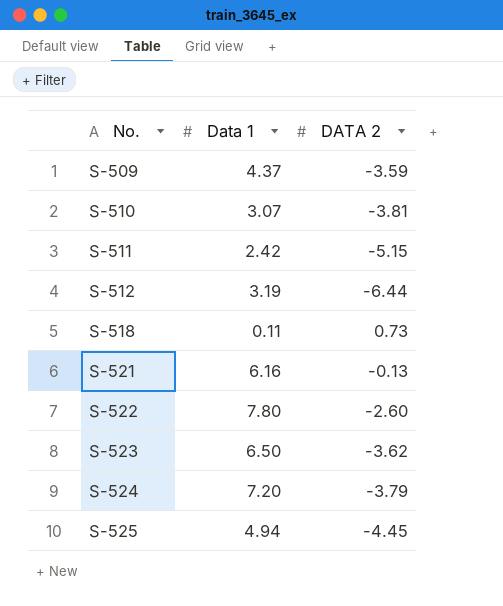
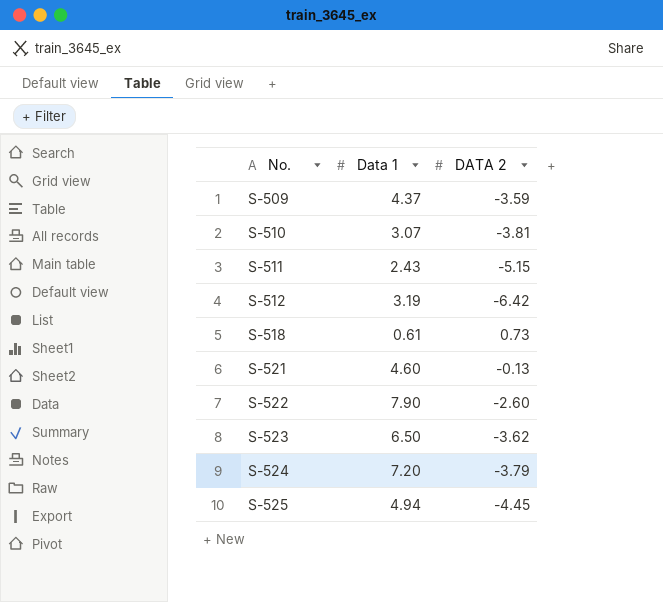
S-511 | Data 1: 2.42 -> 2.43
S-512 | DATA 2: -6.44 -> -6.42
S-518 | Data 1: 0.11 -> 0.61
S-521 | Data 1: 6.16 -> 4.60
S-522 | Data 1: 7.80 -> 7.90

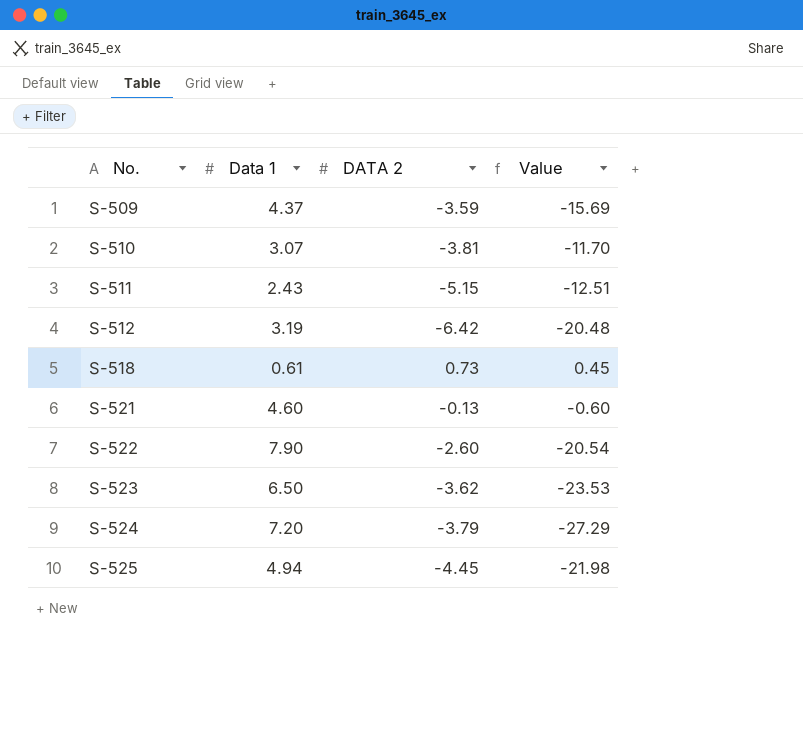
column Value | formula: none -> [Data 1] * [DATA 2]

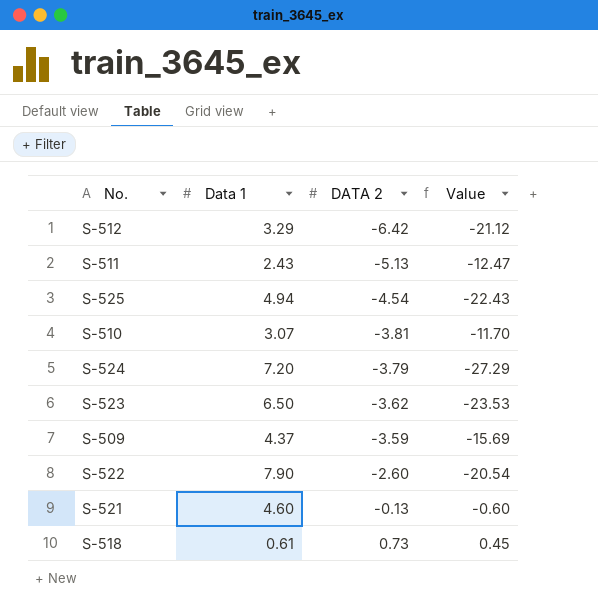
row order: No. ascending -> DATA 2 ascending
S-512 | Data 1: 3.19 -> 3.29
S-512 | Value: -20.48 -> -21.12
S-511 | DATA 2: -5.15 -> -5.13
S-511 | Value: -12.51 -> -12.47
S-525 | DATA 2: -4.45 -> -4.54
S-525 | Value: -21.98 -> -22.43

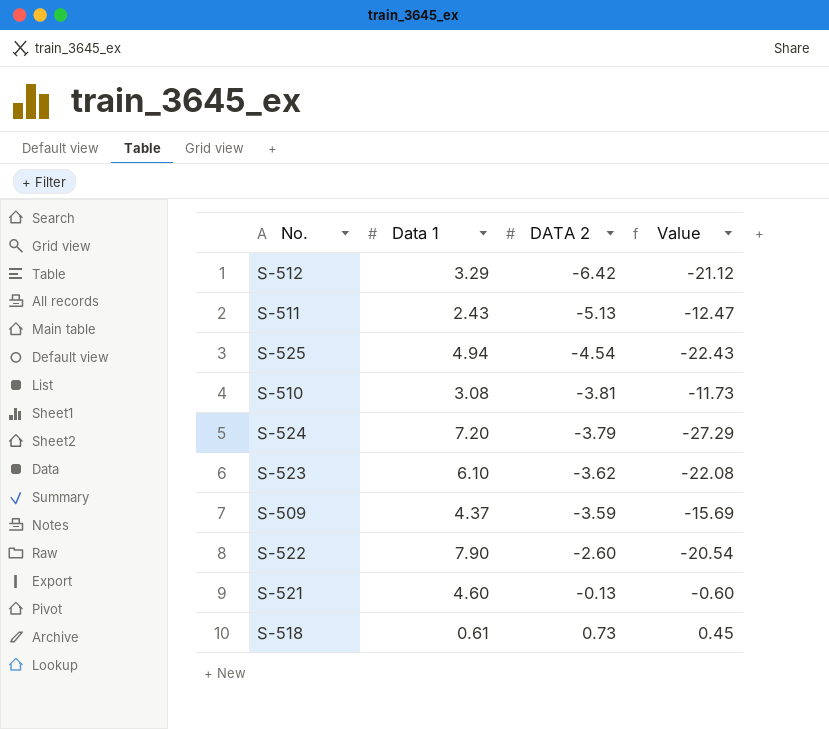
S-510 | Data 1: 3.07 -> 3.08
S-510 | Value: -11.70 -> -11.73
S-523 | Data 1: 6.50 -> 6.10
S-523 | Value: -23.53 -> -22.08

